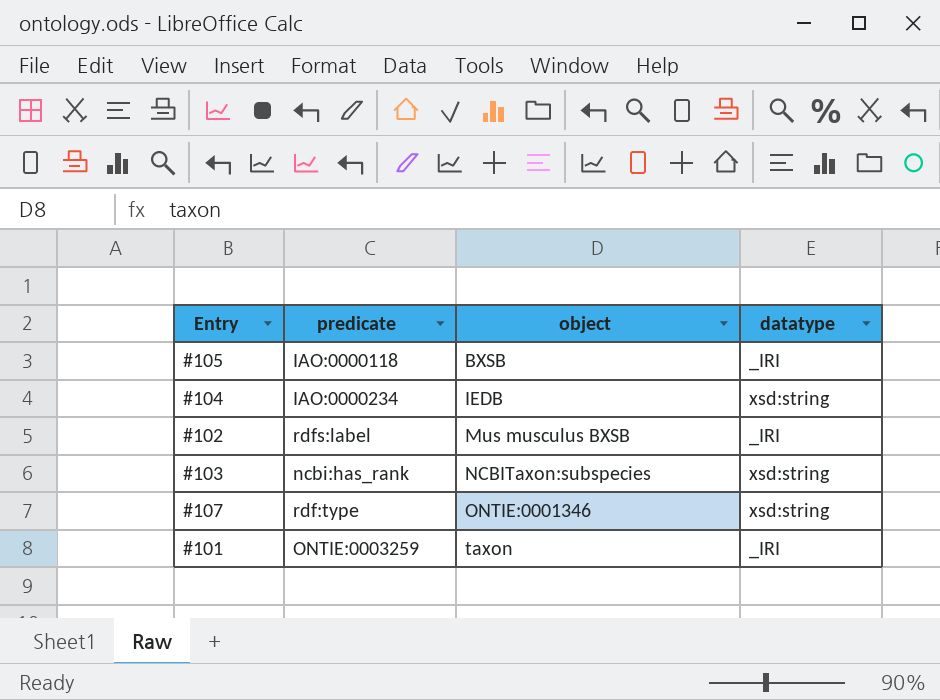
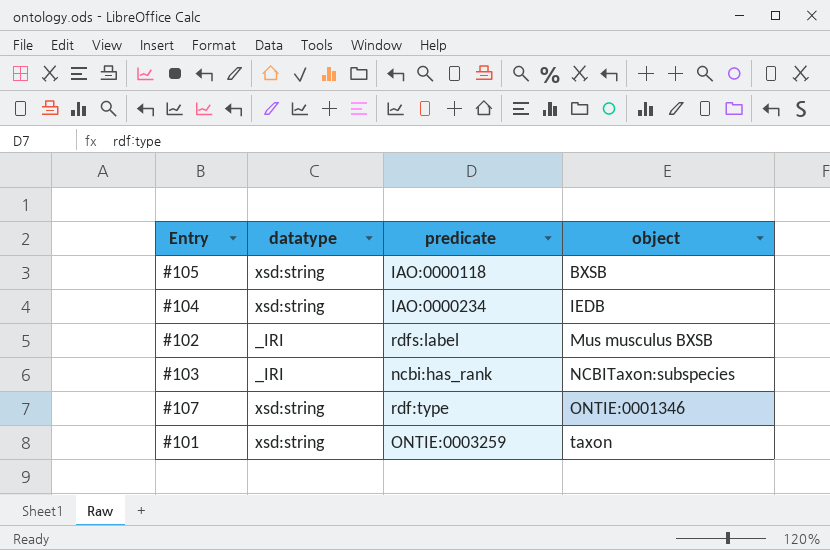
column datatype | position: 4 -> 2
#105 | datatype: _IRI -> xsd:string
#103 | datatype: xsd:string -> _IRI
#101 | datatype: _IRI -> xsd:string

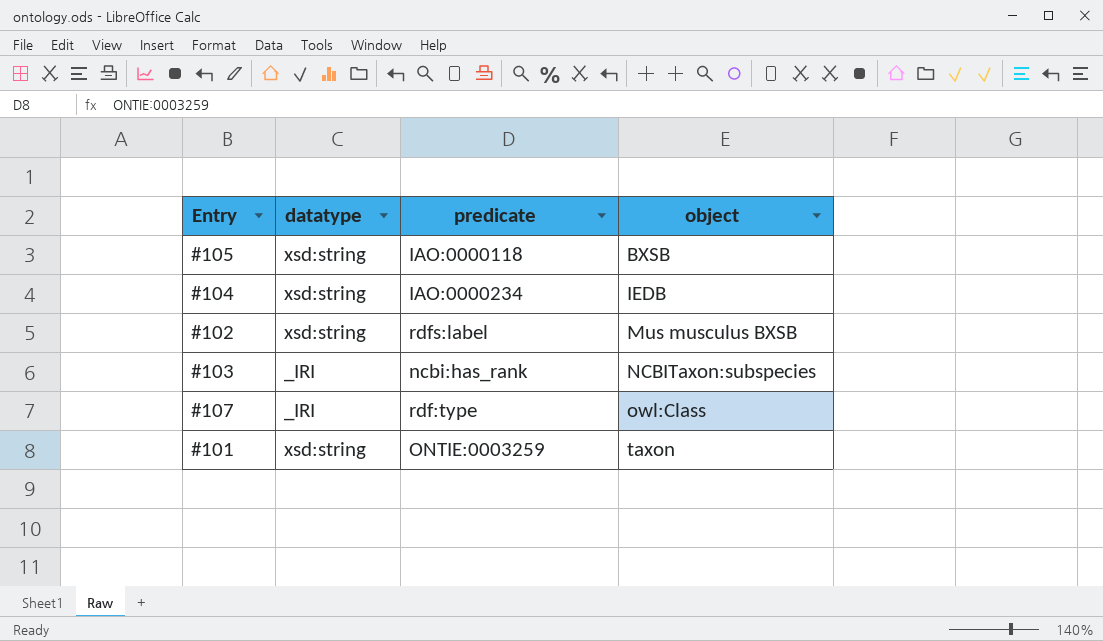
#102 | datatype: _IRI -> xsd:string
#107 | datatype: xsd:string -> _IRI
#107 | object: ONTIE:0001346 -> owl:Class

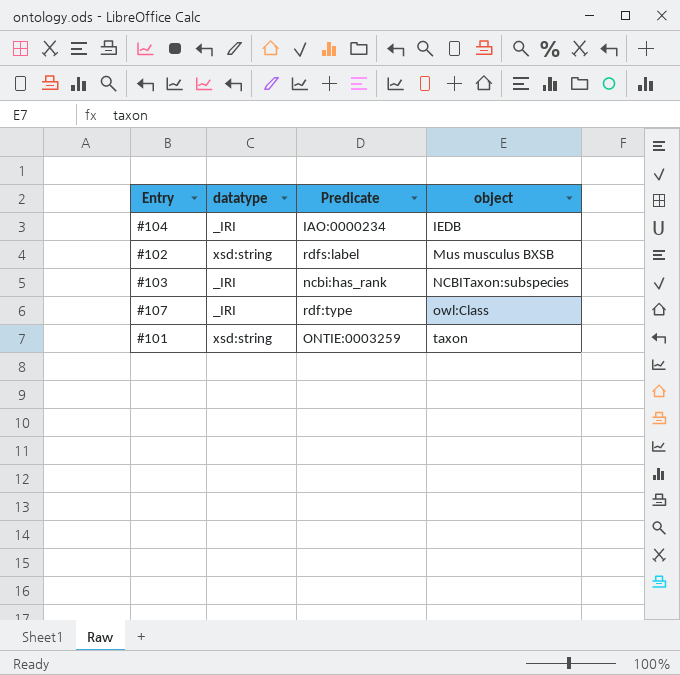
column name: predicate -> Predicate
row #105: xsd:string | IAO:0000118 | BXSB -> none
#104 | datatype: xsd:string -> _IRI

